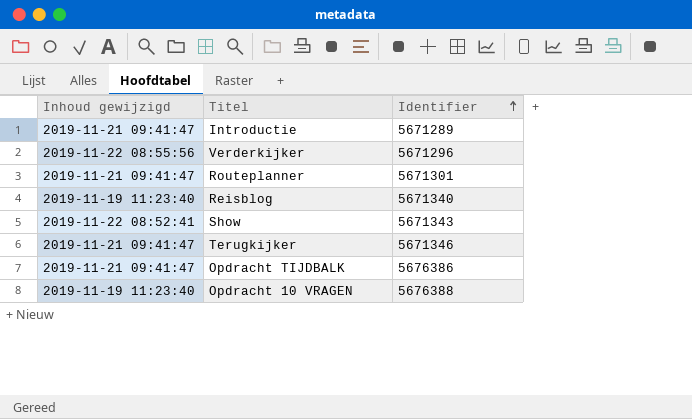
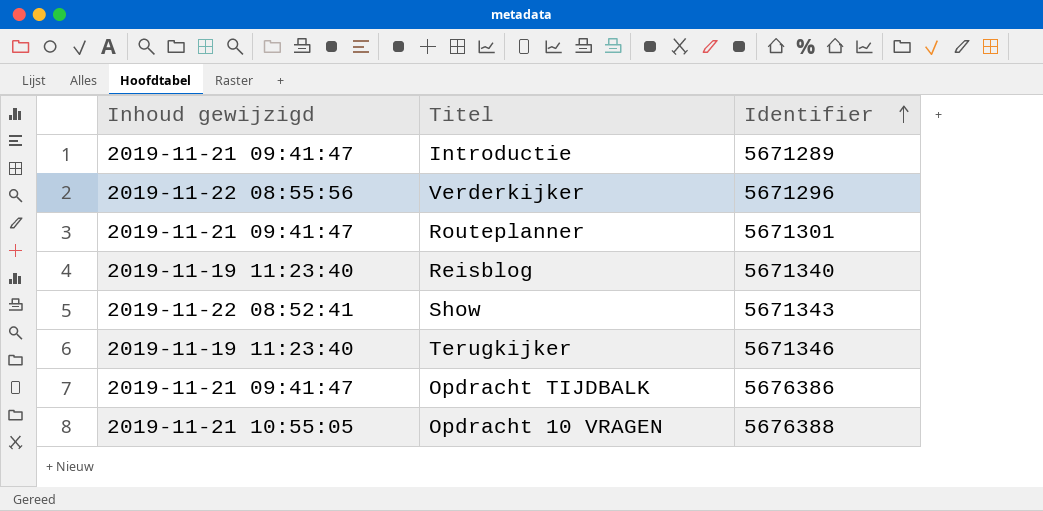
Terugkijker | Inhoud gewijzigd: 2019-11-21 09:41:47 -> 2019-11-19 11:23:40
Opdracht 10 VRAGEN | Inhoud gewijzigd: 2019-11-19 11:23:40 -> 2019-11-21 10:55:05

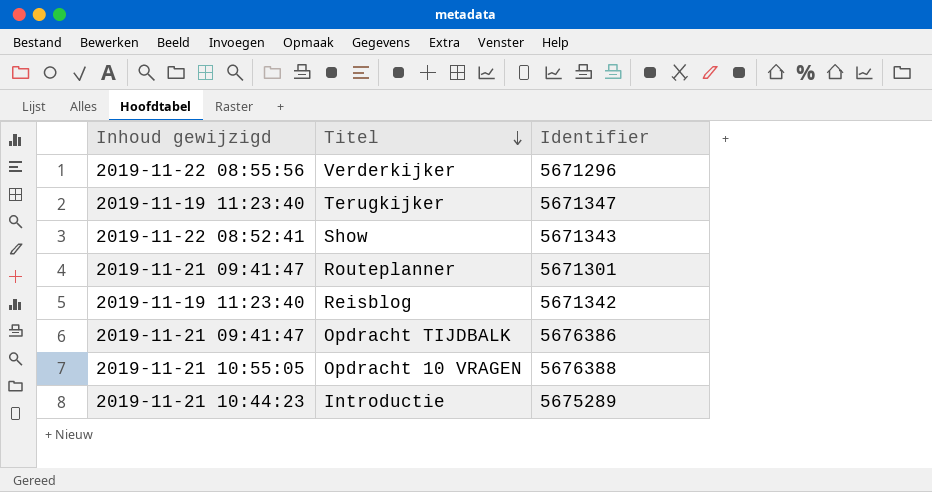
row order: Identifier ascending -> Titel descending
Terugkijker | Identifier: 5671346 -> 5671347
Reisblog | Identifier: 5671340 -> 5671342
Introductie | Inhoud gewijzigd: 2019-11-21 09:41:47 -> 2019-11-21 10:44:23
Introductie | Identifier: 5671289 -> 5675289

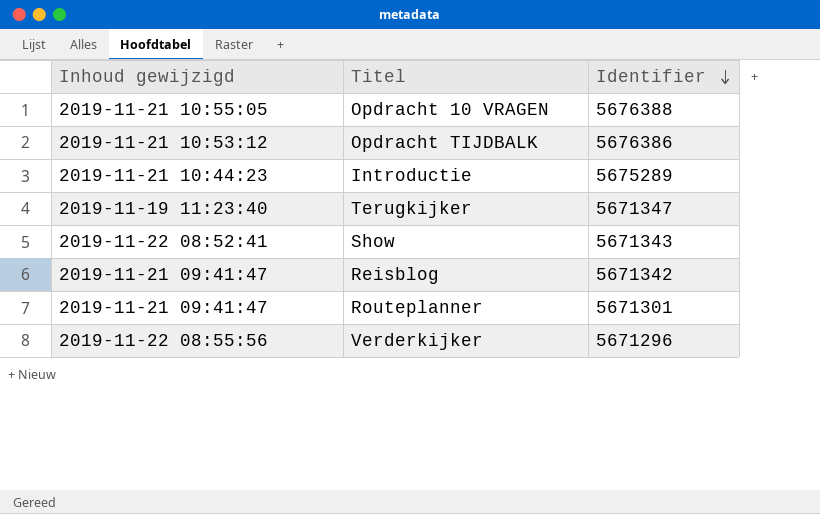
row order: Titel descending -> Identifier descending
Opdracht TIJDBALK | Inhoud gewijzigd: 2019-11-21 09:41:47 -> 2019-11-21 10:53:12
Reisblog | Inhoud gewijzigd: 2019-11-19 11:23:40 -> 2019-11-21 09:41:47

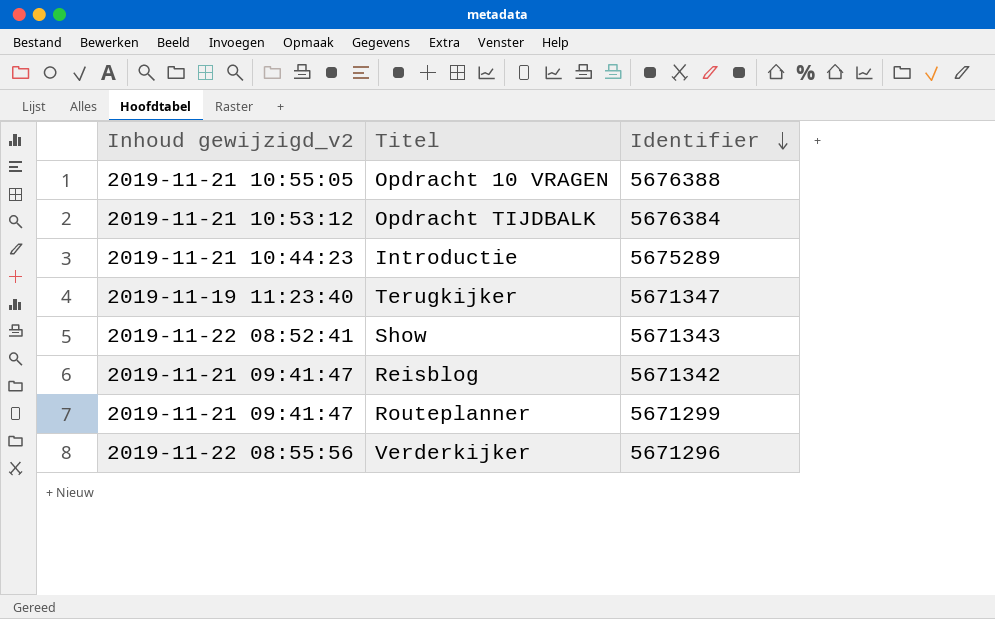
column name: Inhoud gewijzigd -> Inhoud gewijzigd_v2
Opdracht TIJDBALK | Identifier: 5676386 -> 5676384
Routeplanner | Identifier: 5671301 -> 5671299

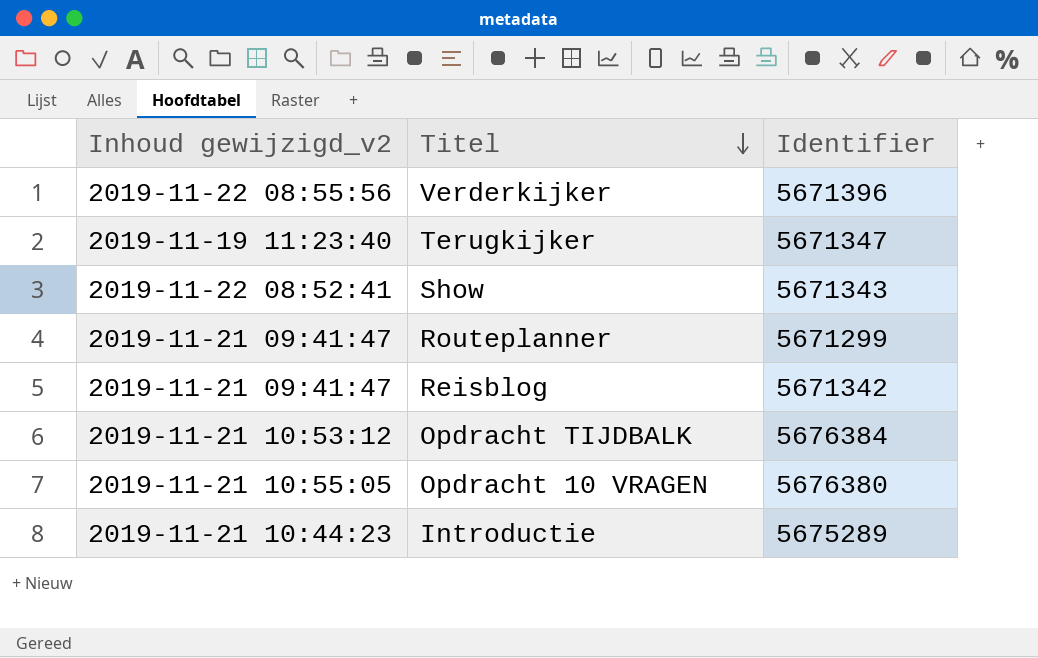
row order: Identifier descending -> Titel descending
Verderkijker | Identifier: 5671296 -> 5671396
Opdracht 10 VRAGEN | Identifier: 5676388 -> 5676380

